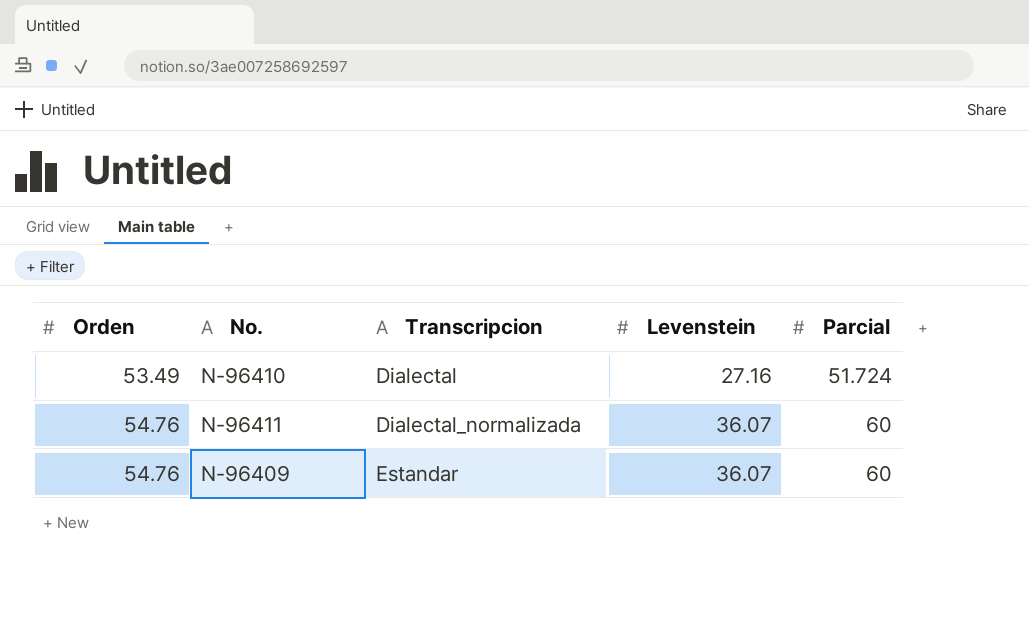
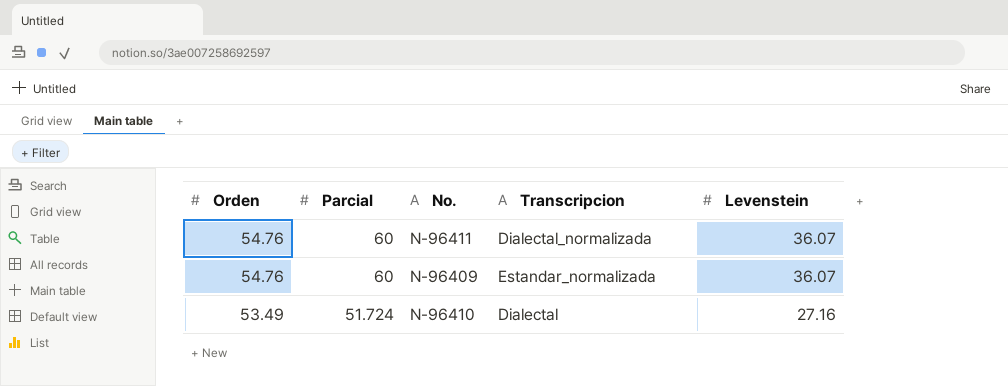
row order: Orden ascending -> Orden descending
column Parcial | position: 5 -> 2
N-96409 | Transcripcion: Estandar -> Estandar_normalizada

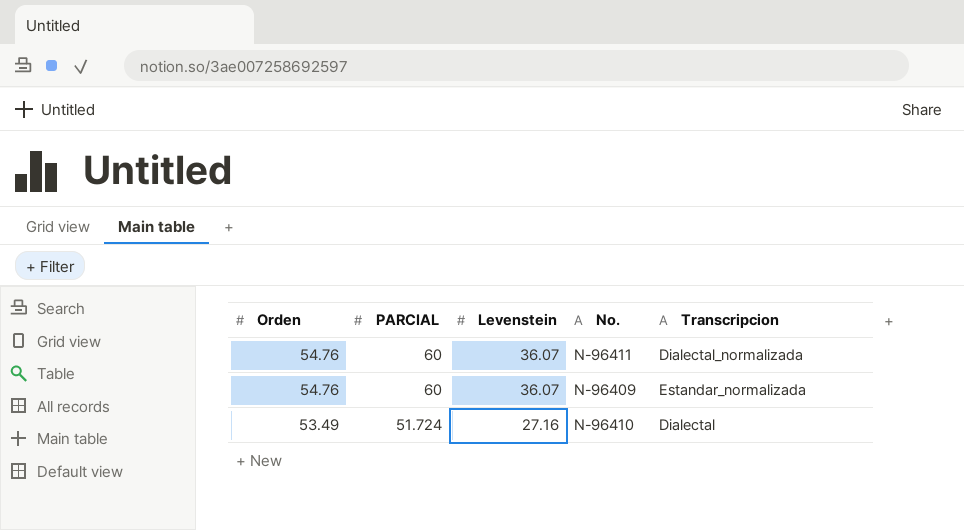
column name: Parcial -> PARCIAL
column Levenstein | position: 5 -> 3

